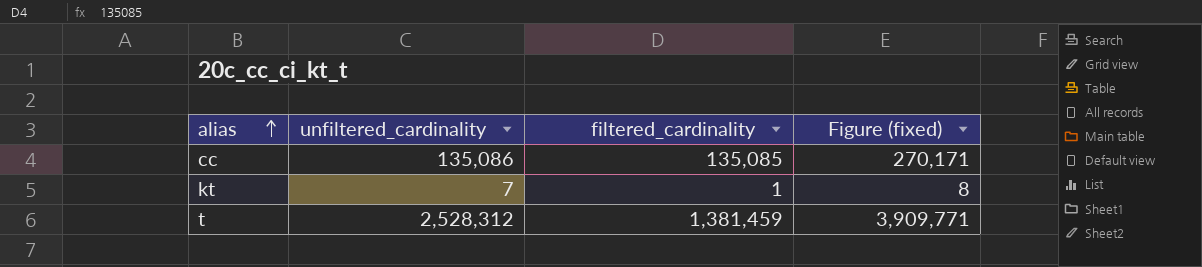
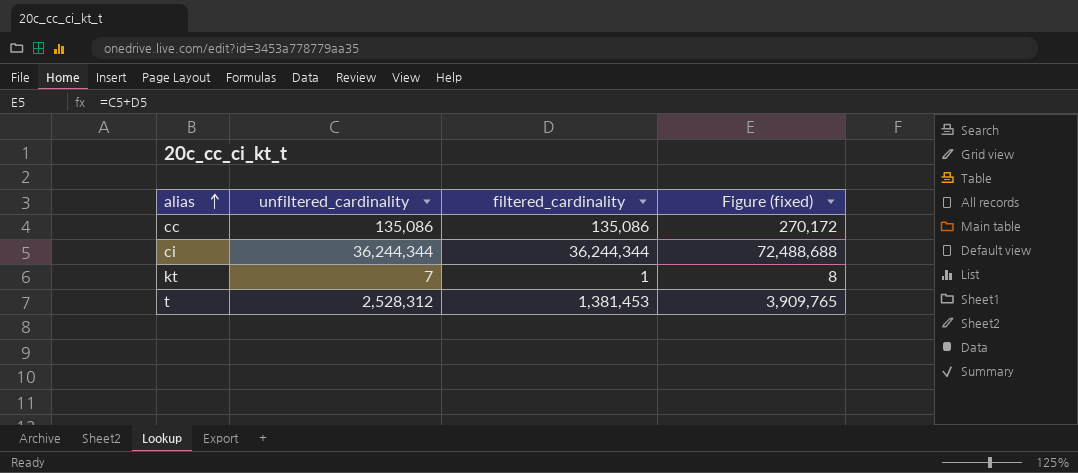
cc | filtered_cardinality: 135,085 -> 135,086
cc | Figure (fixed): 270,171 -> 270,172
row ci: none -> 36,244,344 | 36,244,344 | 72,488,688
t | filtered_cardinality: 1,381,459 -> 1,381,453
t | Figure (fixed): 3,909,771 -> 3,909,765

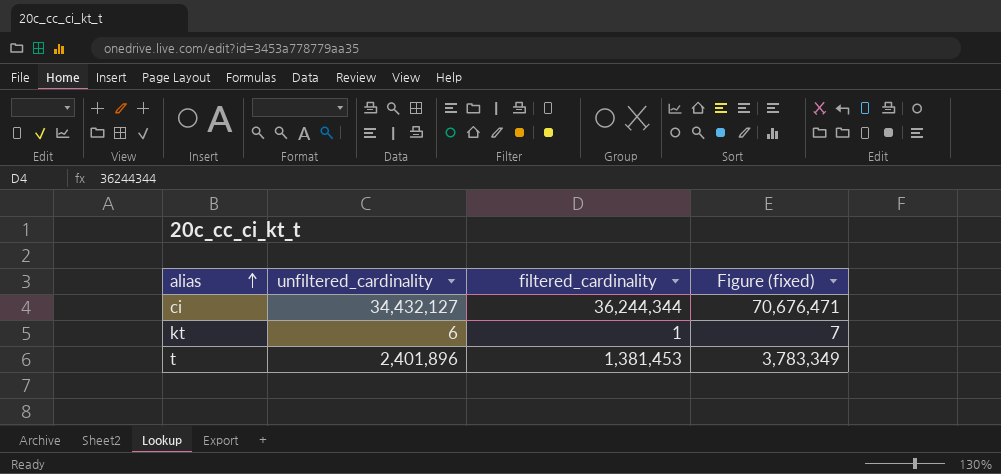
row cc: 135,086 | 135,086 | 270,172 -> none
ci | unfiltered_cardinality: 36,244,344 -> 34,432,127
ci | Figure (fixed): 72,488,688 -> 70,676,471
kt | unfiltered_cardinality: 7 -> 6
kt | Figure (fixed): 8 -> 7
t | unfiltered_cardinality: 2,528,312 -> 2,401,896
t | Figure (fixed): 3,909,765 -> 3,783,349

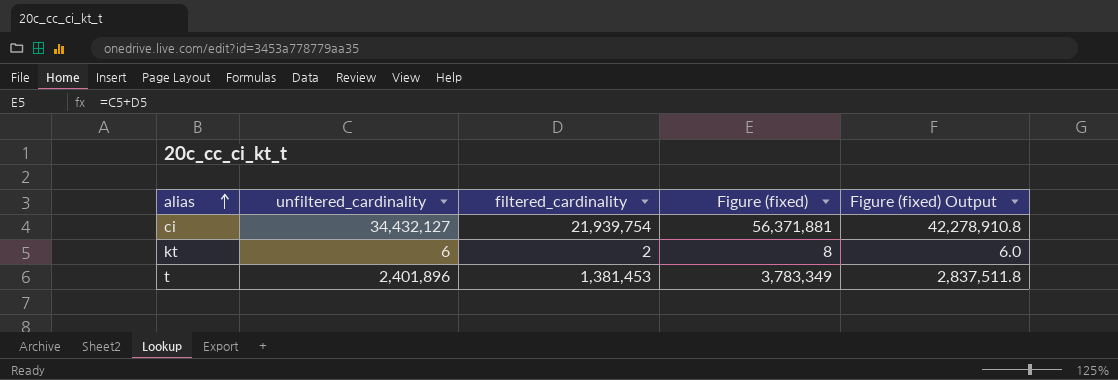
column Figure (fixed) Output | formula: none -> [Figure (fixed)] * 0.75
ci | filtered_cardinality: 36,244,344 -> 21,939,754
ci | Figure (fixed): 70,676,471 -> 56,371,881
kt | filtered_cardinality: 1 -> 2
kt | Figure (fixed): 7 -> 8

